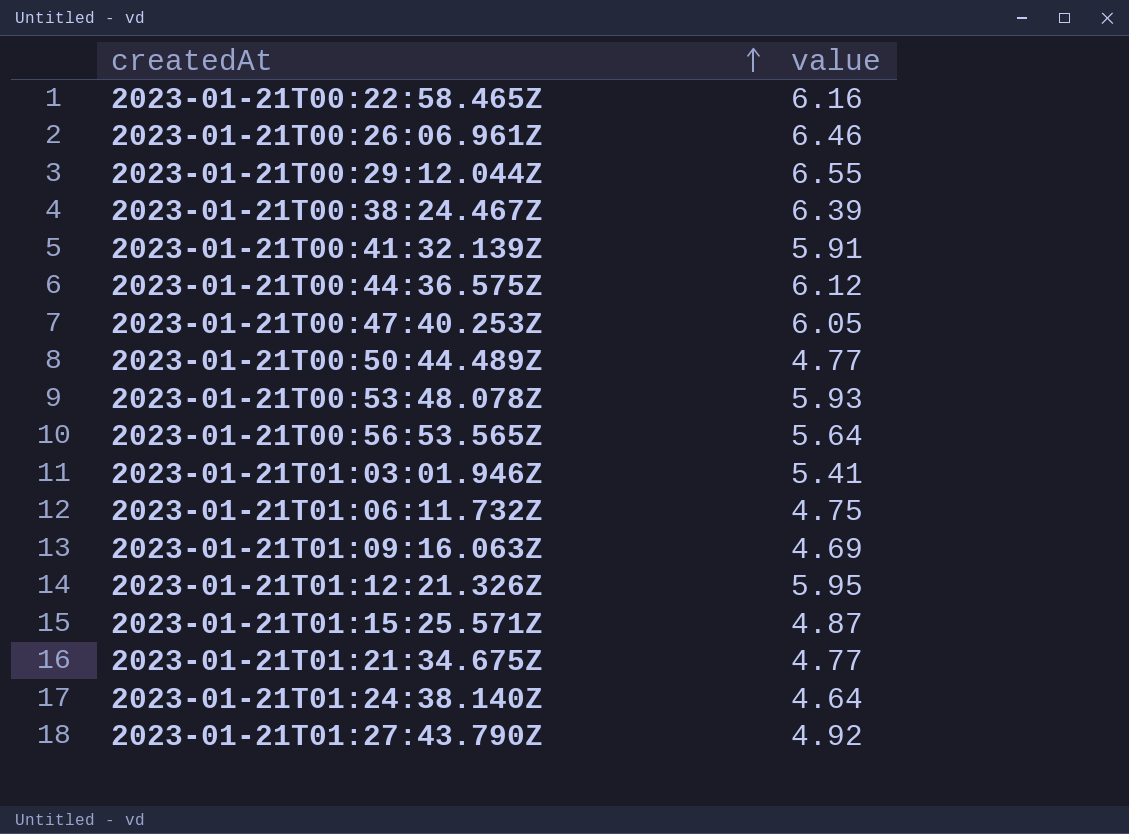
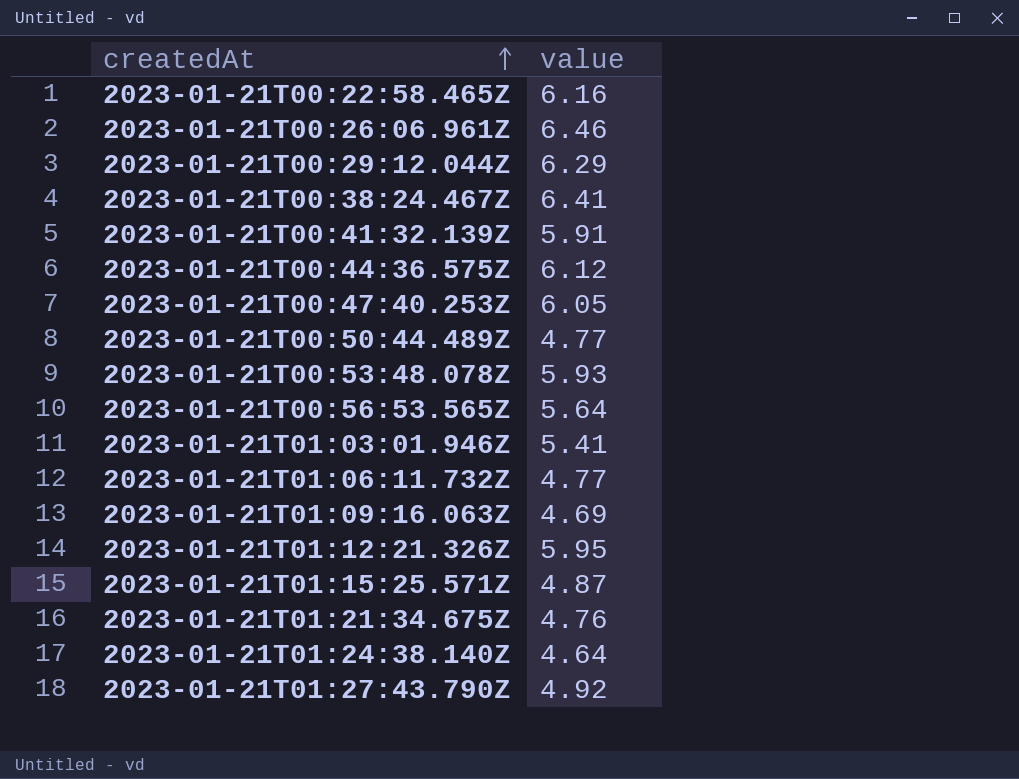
2023-01-21T00:29:12.044Z | value: 6.55 -> 6.29
2023-01-21T00:38:24.467Z | value: 6.39 -> 6.41
2023-01-21T01:06:11.732Z | value: 4.75 -> 4.77
2023-01-21T01:21:34.675Z | value: 4.77 -> 4.76

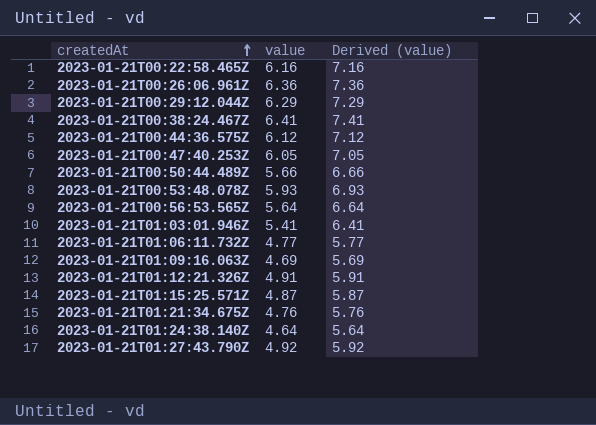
column Derived (value) | formula: none -> [value] + 1
row 2023-01-21T00:41:32.139Z: 5.91 -> none
2023-01-21T00:26:06.961Z | value: 6.46 -> 6.36
2023-01-21T00:50:44.489Z | value: 4.77 -> 5.66
2023-01-21T01:12:21.326Z | value: 5.95 -> 4.91

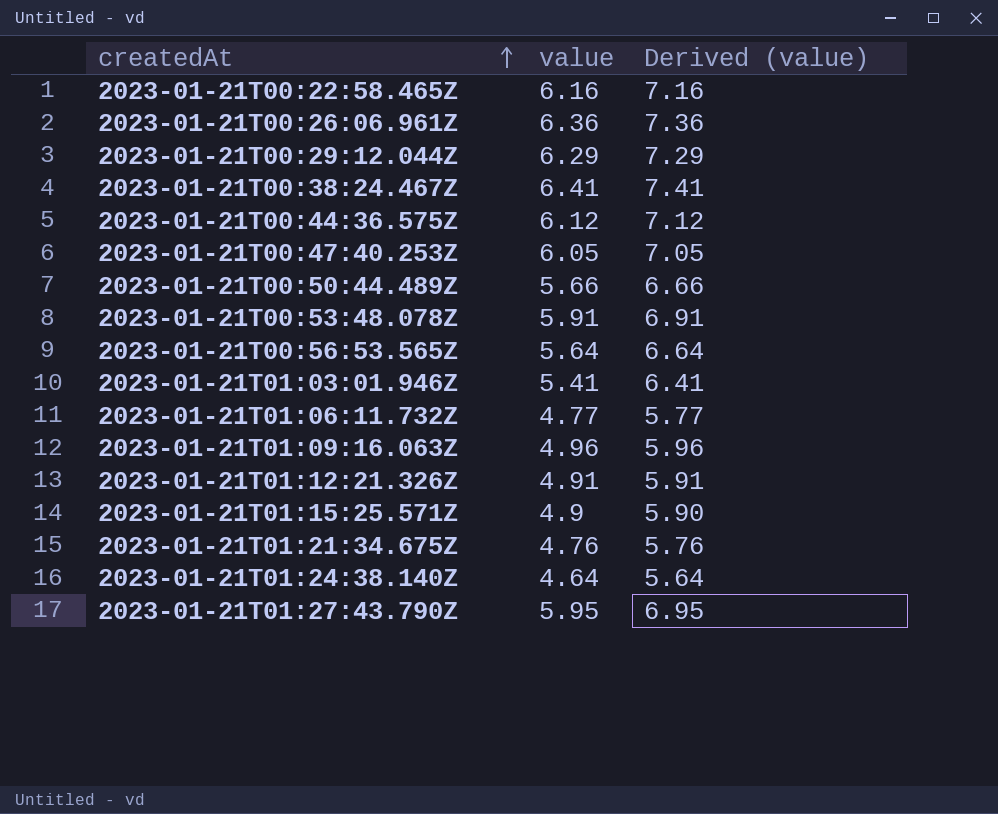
2023-01-21T00:53:48.078Z | value: 5.93 -> 5.91
2023-01-21T00:53:48.078Z | Derived (value): 6.93 -> 6.91
2023-01-21T01:09:16.063Z | value: 4.69 -> 4.96
2023-01-21T01:09:16.063Z | Derived (value): 5.69 -> 5.96
2023-01-21T01:15:25.571Z | value: 4.87 -> 4.9
2023-01-21T01:15:25.571Z | Derived (value): 5.87 -> 5.90
2023-01-21T01:27:43.790Z | value: 4.92 -> 5.95
2023-01-21T01:27:43.790Z | Derived (value): 5.92 -> 6.95

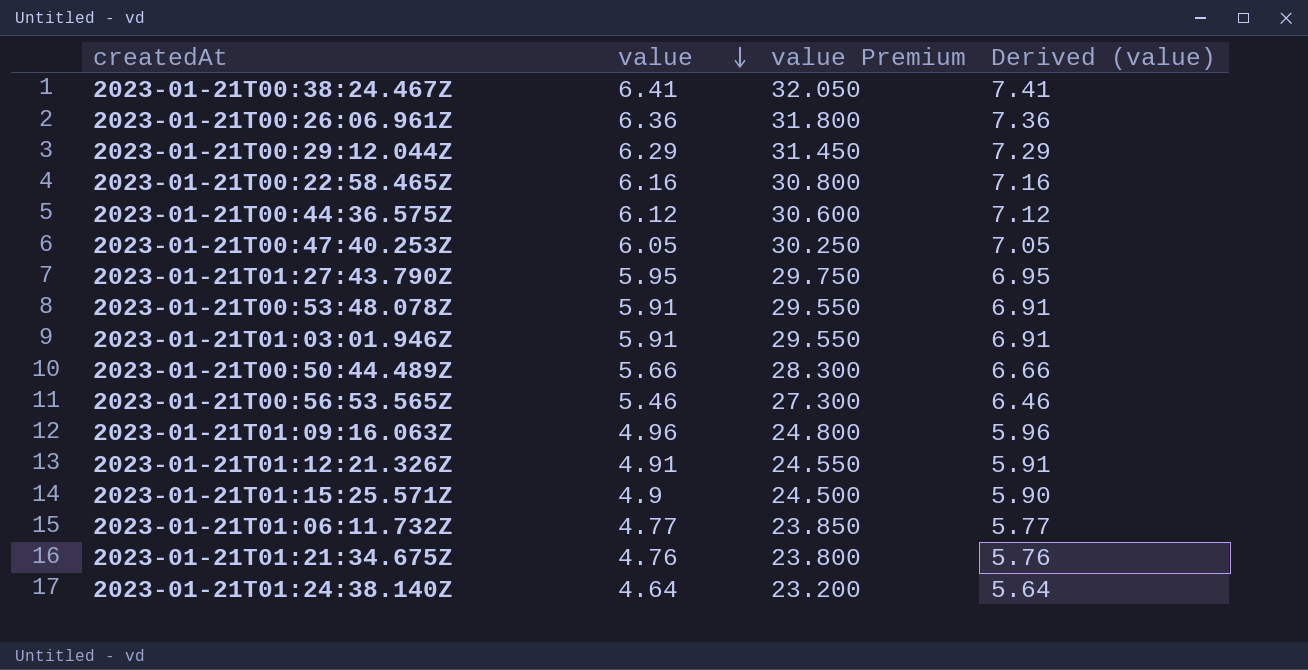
row order: createdAt ascending -> value descending
column value Premium | formula: none -> [value] * 5
2023-01-21T01:03:01.946Z | value: 5.41 -> 5.91
2023-01-21T01:03:01.946Z | Derived (value): 6.41 -> 6.91
2023-01-21T00:56:53.565Z | value: 5.64 -> 5.46
2023-01-21T00:56:53.565Z | Derived (value): 6.64 -> 6.46

